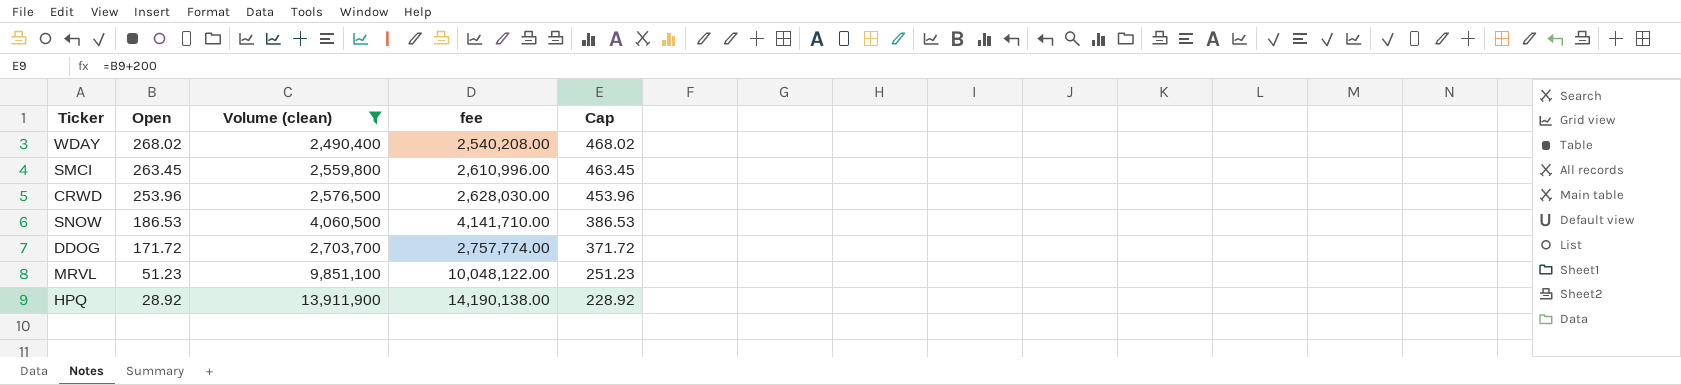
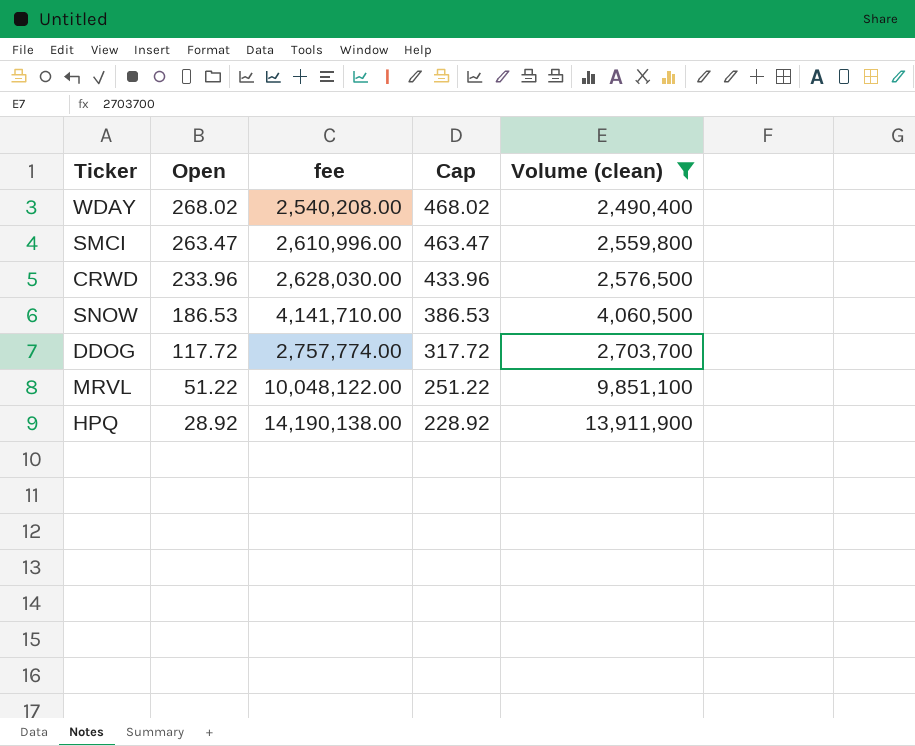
column Volume (clean) | position: 3 -> 5
SMCI | Open: 263.45 -> 263.47
SMCI | Cap: 463.45 -> 463.47
CRWD | Open: 253.96 -> 233.96
CRWD | Cap: 453.96 -> 433.96
DDOG | Open: 171.72 -> 117.72
DDOG | Cap: 371.72 -> 317.72
MRVL | Open: 51.23 -> 51.22
MRVL | Cap: 251.23 -> 251.22

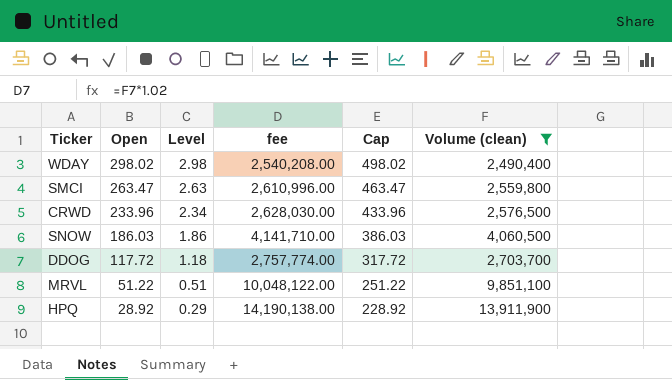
column Level | formula: none -> [Open] * 0.01
WDAY | Open: 268.02 -> 298.02
WDAY | Cap: 468.02 -> 498.02
SNOW | Open: 186.53 -> 186.03
SNOW | Cap: 386.53 -> 386.03

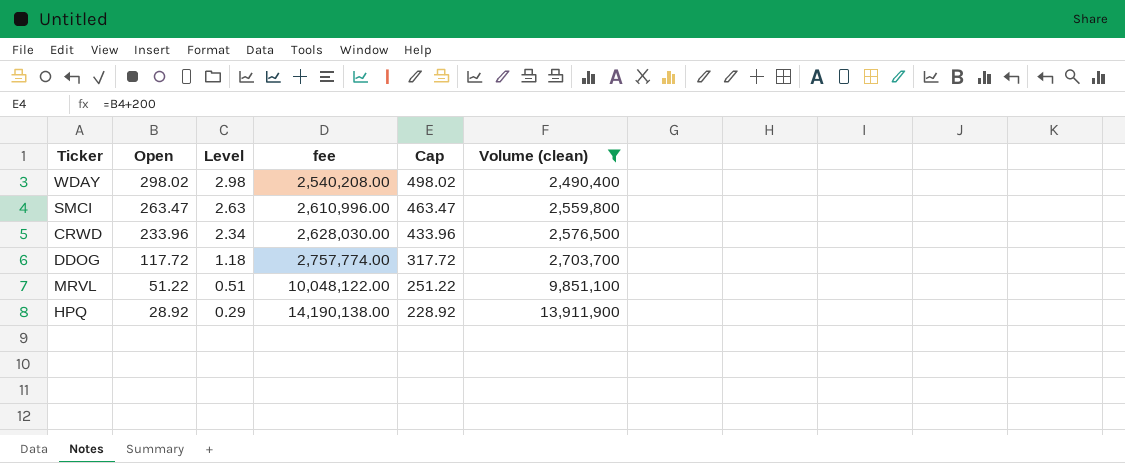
row SNOW: 186.03 | 1.86 | 4,141,710.00 | 386.03 | 4,060,500 -> none

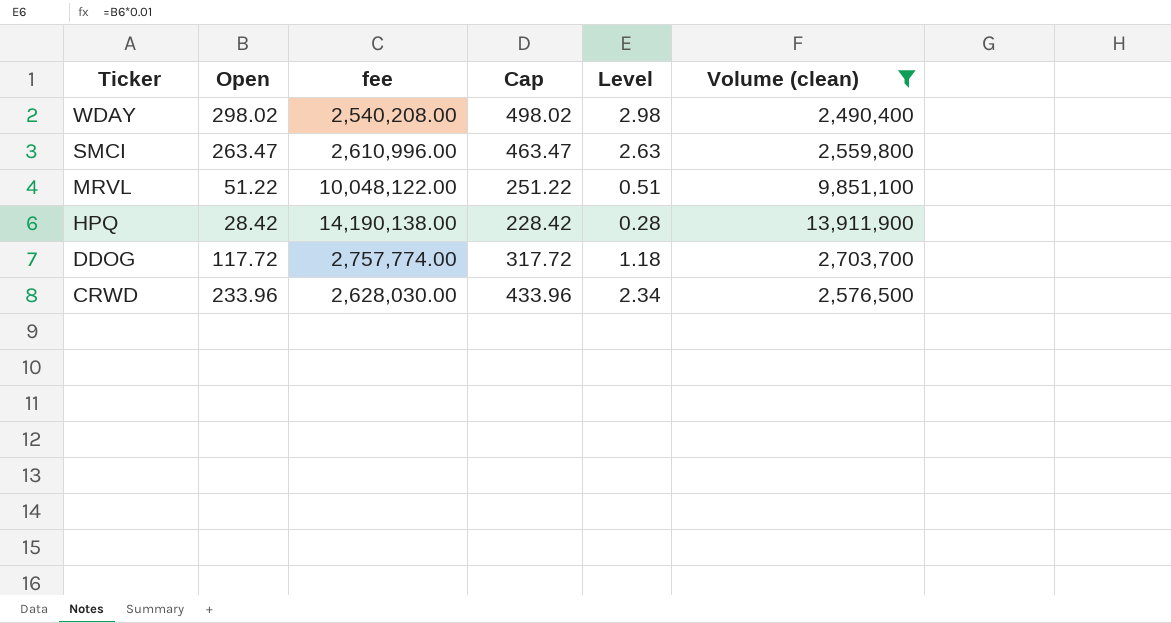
row order: Open descending -> Ticker descending
column Level | position: 3 -> 5
HPQ | Open: 28.92 -> 28.42
HPQ | Cap: 228.92 -> 228.42
HPQ | Level: 0.29 -> 0.28

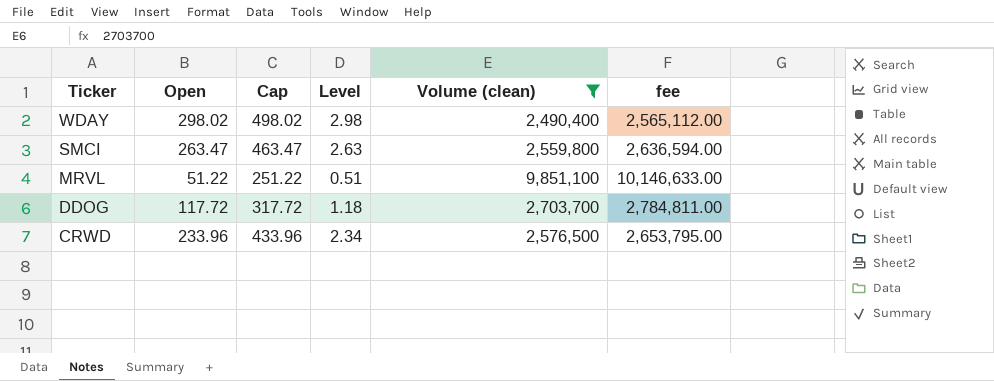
column fee | formula: [Volume (clean)] * 1.02 -> [Volume (clean)] * 1.03
column fee | position: 3 -> 6
row HPQ: 28.42 | 14,190,138.00 | 228.42 | 0.28 | 13,911,900 -> none

